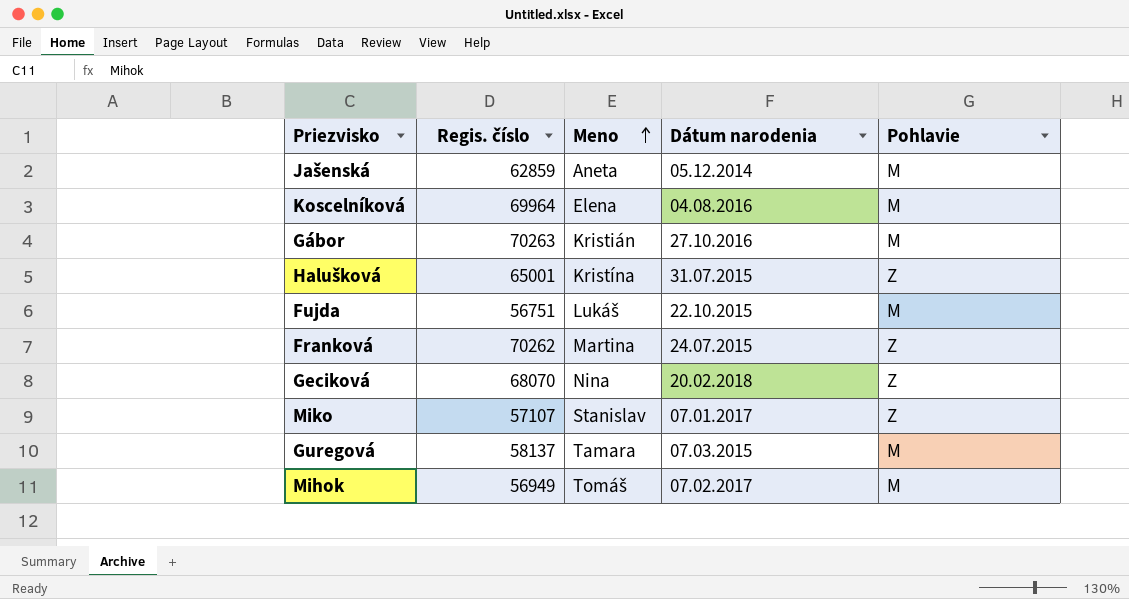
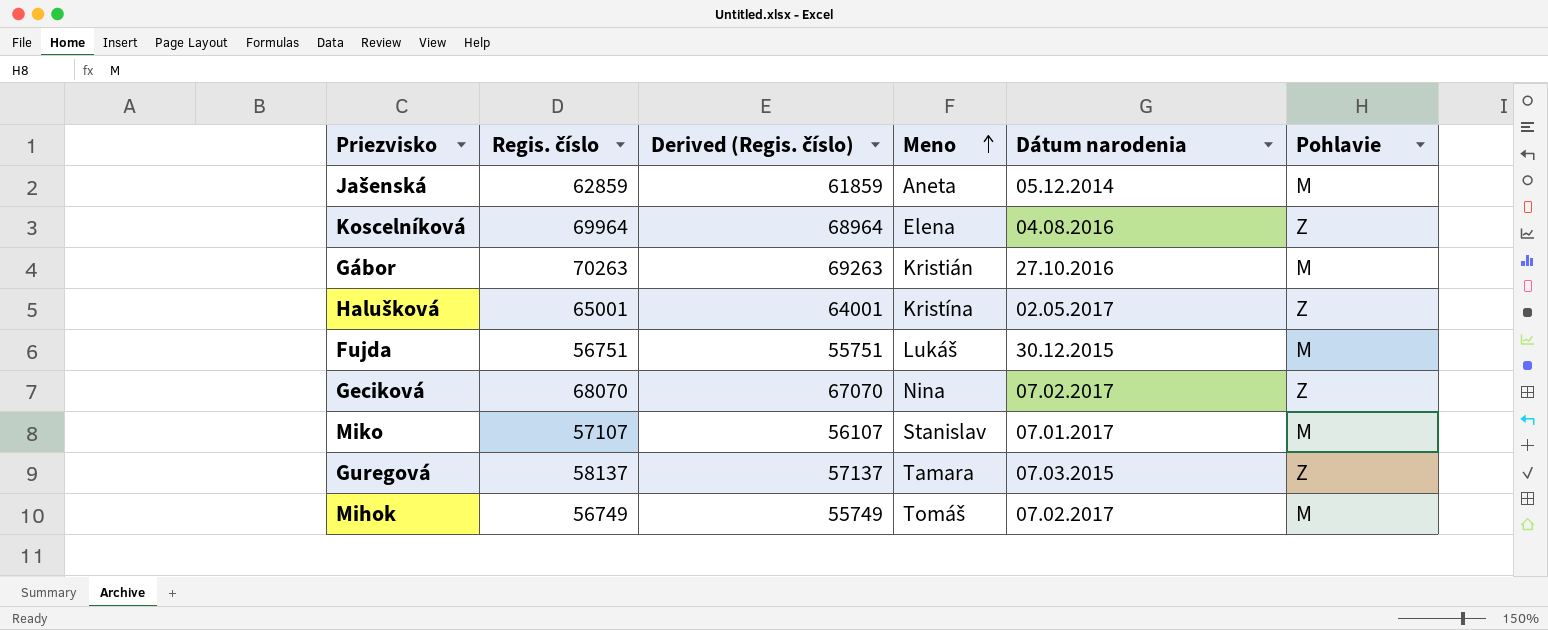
column Derived (Regis. číslo) | formula: none -> [Regis. číslo] - 1000
row Franková: 70262 | Martina | 24.07.2015 | Z -> none
Koscelníková | Pohlavie: M -> Z
Halušková | Dátum narodenia: 31.07.2015 -> 02.05.2017
Fujda | Dátum narodenia: 22.10.2015 -> 30.12.2015
Geciková | Dátum narodenia: 20.02.2018 -> 07.02.2017
Miko | Pohlavie: Z -> M
Guregová | Pohlavie: M -> Z
Mihok | Regis. číslo: 56949 -> 56749

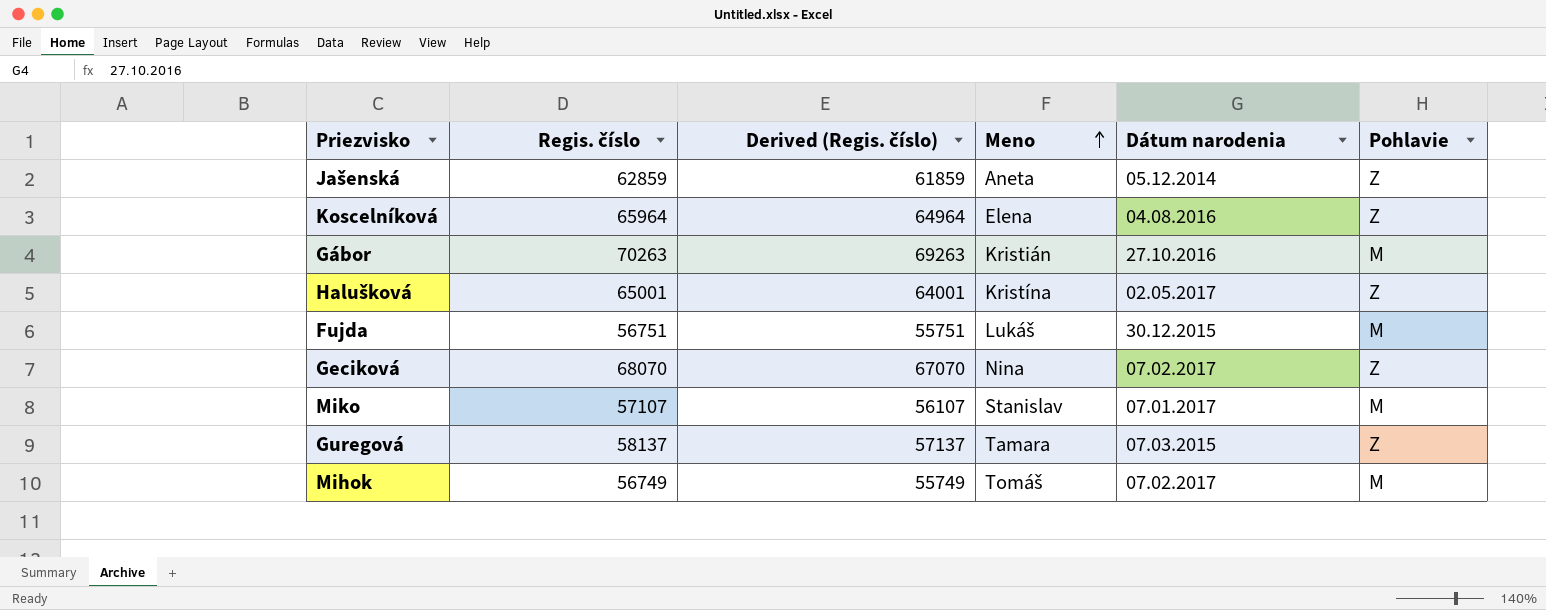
Jašenská | Pohlavie: M -> Z
Koscelníková | Regis. číslo: 69964 -> 65964
Koscelníková | Derived (Regis. číslo): 68964 -> 64964

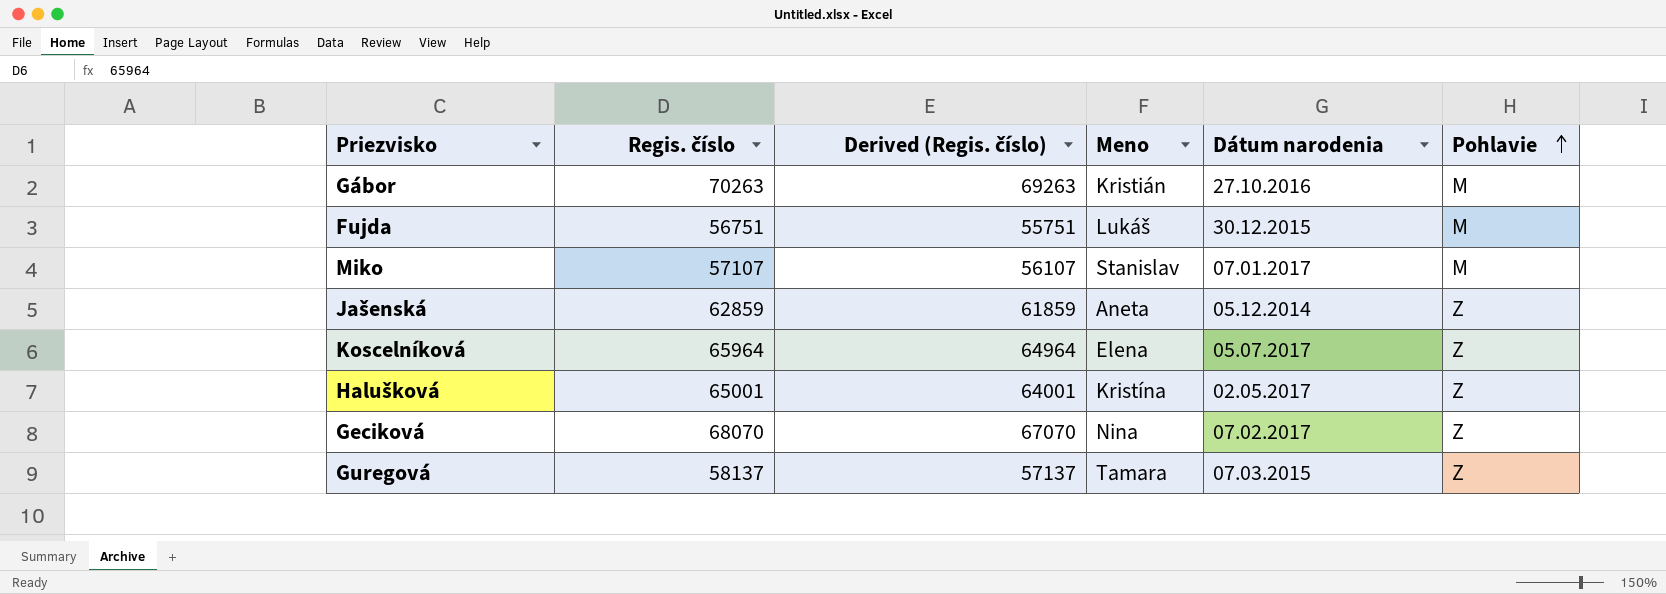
row order: Meno ascending -> Pohlavie ascending
row Mihok: 56749 | 55749 | Tomáš | 07.02.2017 | M -> none
Koscelníková | Dátum narodenia: 04.08.2016 -> 05.07.2017

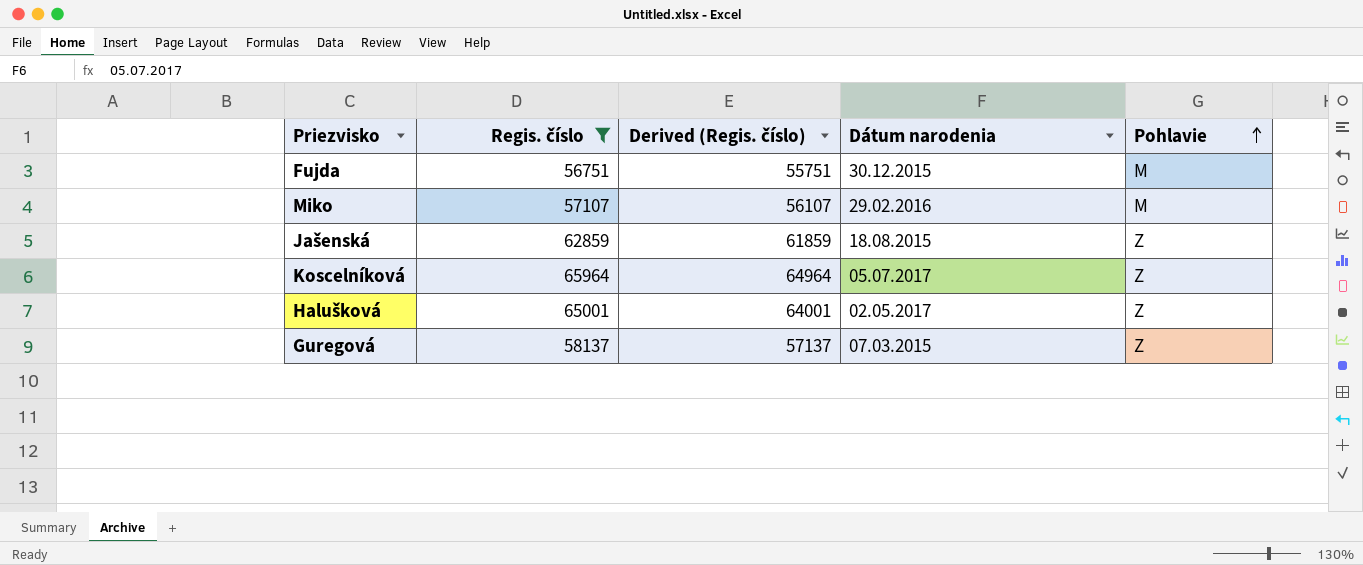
filter: none -> Regis. číslo <= 65964
column Meno | position: 4 -> none
Miko | Dátum narodenia: 07.01.2017 -> 29.02.2016
Jašenská | Dátum narodenia: 05.12.2014 -> 18.08.2015

